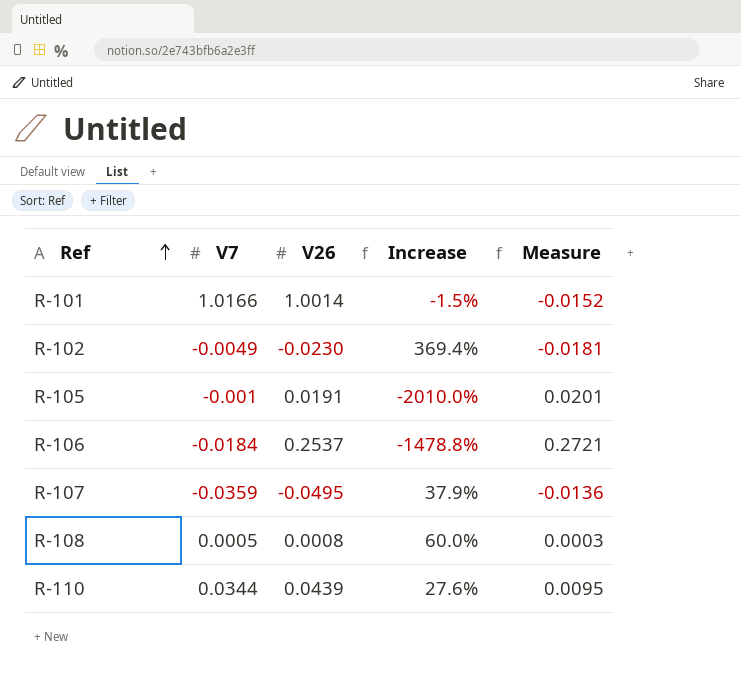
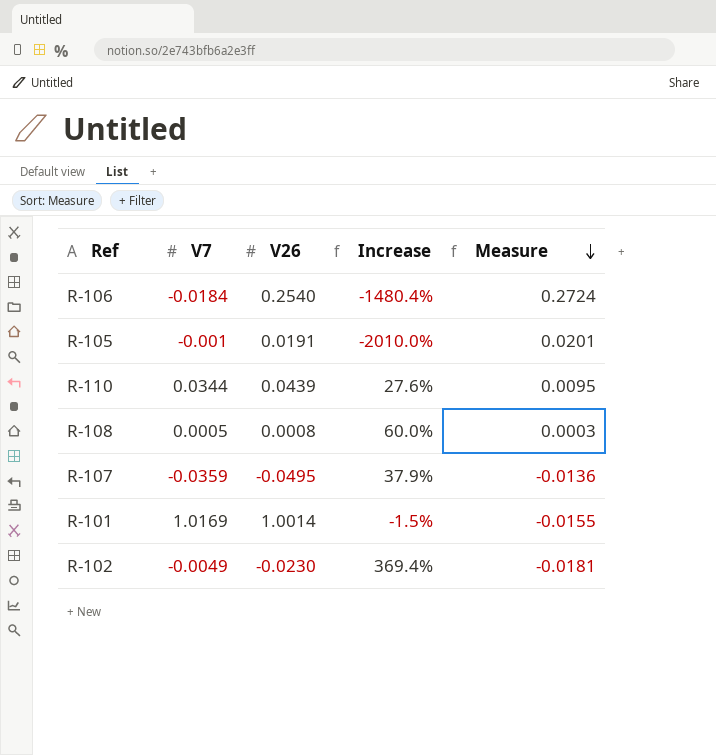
row order: Ref ascending -> Measure descending
R-106 | V26: 0.2537 -> 0.2540
R-106 | Increase: -1478.8% -> -1480.4%
R-106 | Measure: 0.2721 -> 0.2724
R-101 | V7: 1.0166 -> 1.0169
R-101 | Measure: -0.0152 -> -0.0155

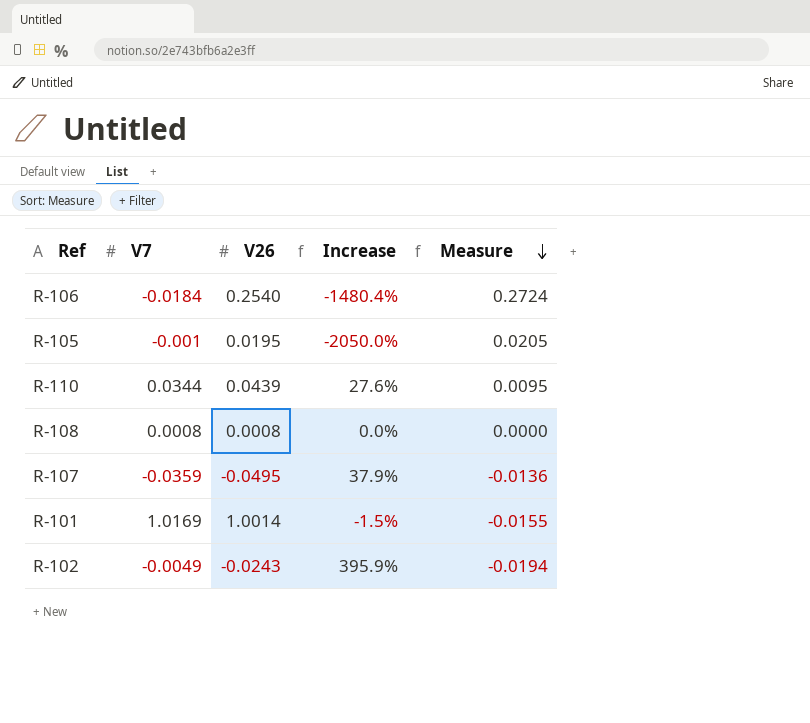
R-105 | V26: 0.0191 -> 0.0195
R-105 | Increase: -2010.0% -> -2050.0%
R-105 | Measure: 0.0201 -> 0.0205
R-108 | V7: 0.0005 -> 0.0008
R-108 | Increase: 60.0% -> 0.0%
R-108 | Measure: 0.0003 -> 0.0000
R-102 | V26: -0.0230 -> -0.0243
R-102 | Increase: 369.4% -> 395.9%
R-102 | Measure: -0.0181 -> -0.0194

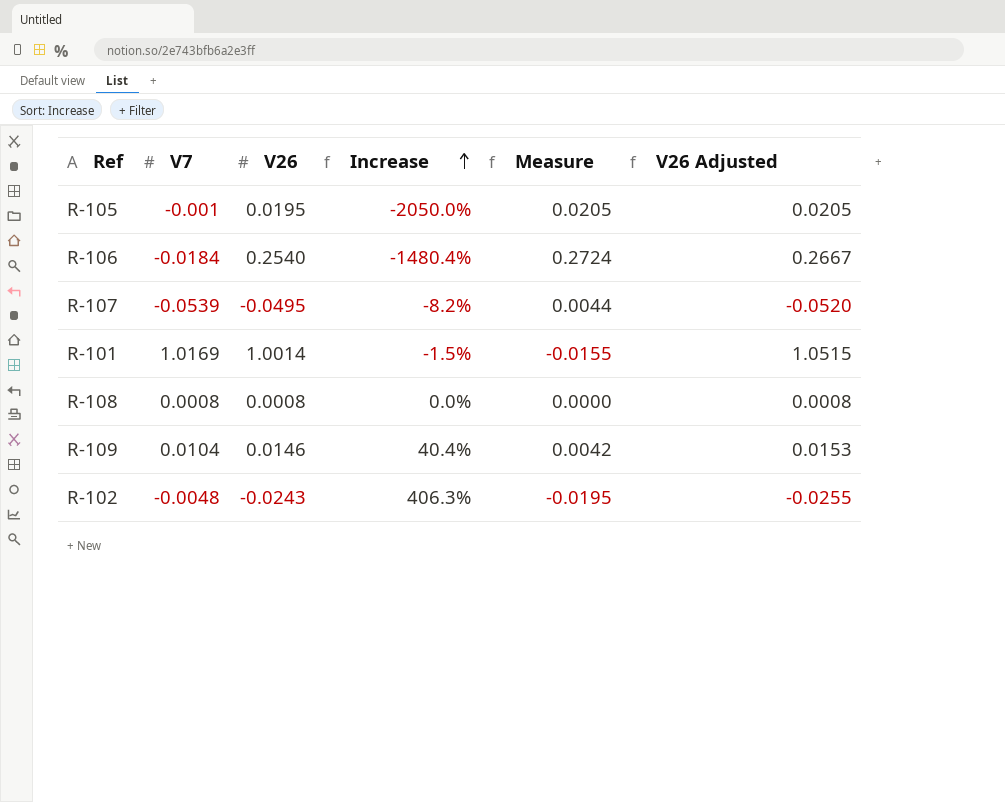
row order: Measure descending -> Increase ascending
column V26 Adjusted | formula: none -> [V26] * 1.05
row R-110: 0.0344 | 0.0439 | 27.6% | 0.0095 -> none
R-107 | V7: -0.0359 -> -0.0539
R-107 | Increase: 37.9% -> -8.2%
R-107 | Measure: -0.0136 -> 0.0044
row R-109: none -> 0.0104 | 0.0146 | 40.4% | 0.0042 | 0.0153
R-102 | V7: -0.0049 -> -0.0048
R-102 | Increase: 395.9% -> 406.3%
R-102 | Measure: -0.0194 -> -0.0195

